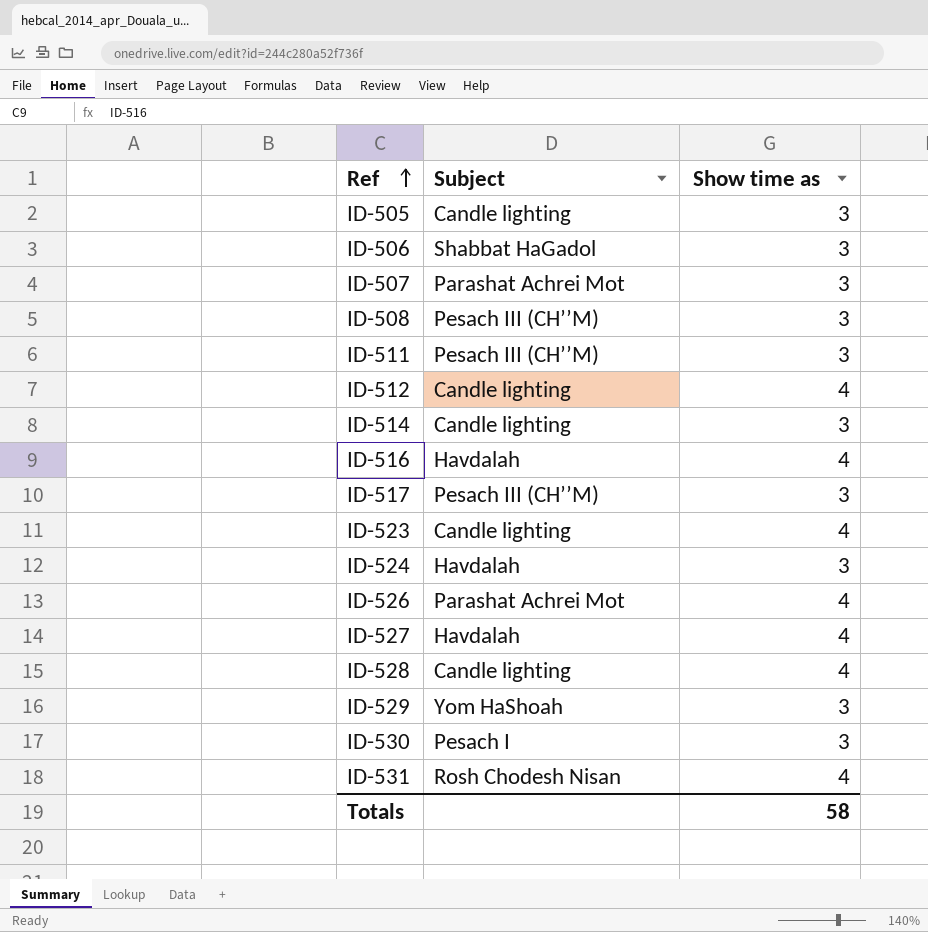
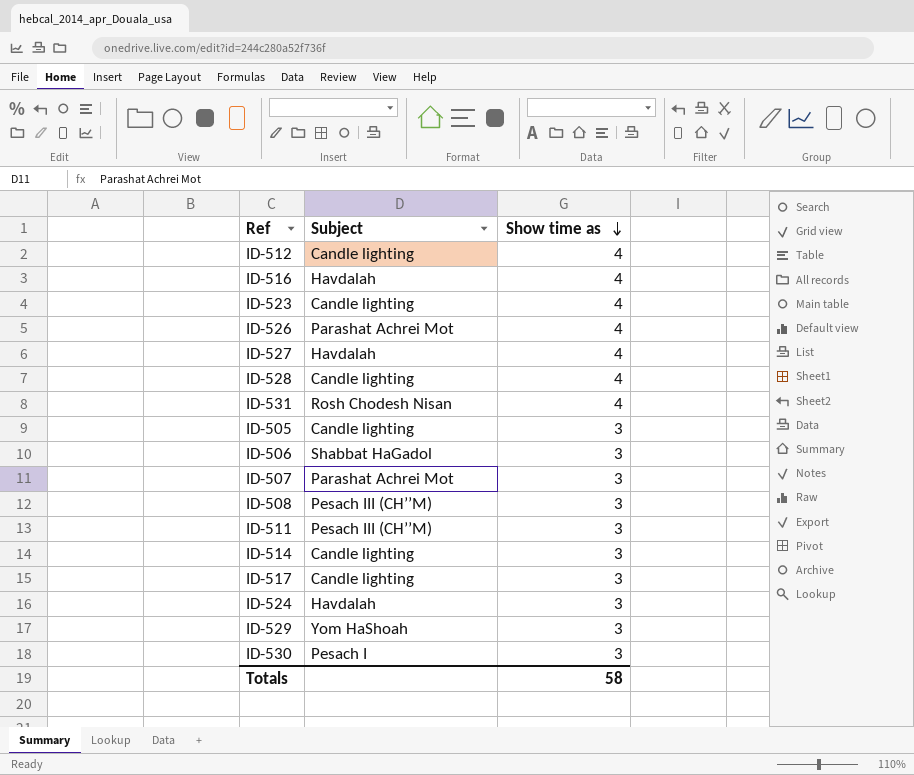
row order: Ref ascending -> Show time as descending
ID-517 | Subject: Pesach III (CH’’M) -> Candle lighting

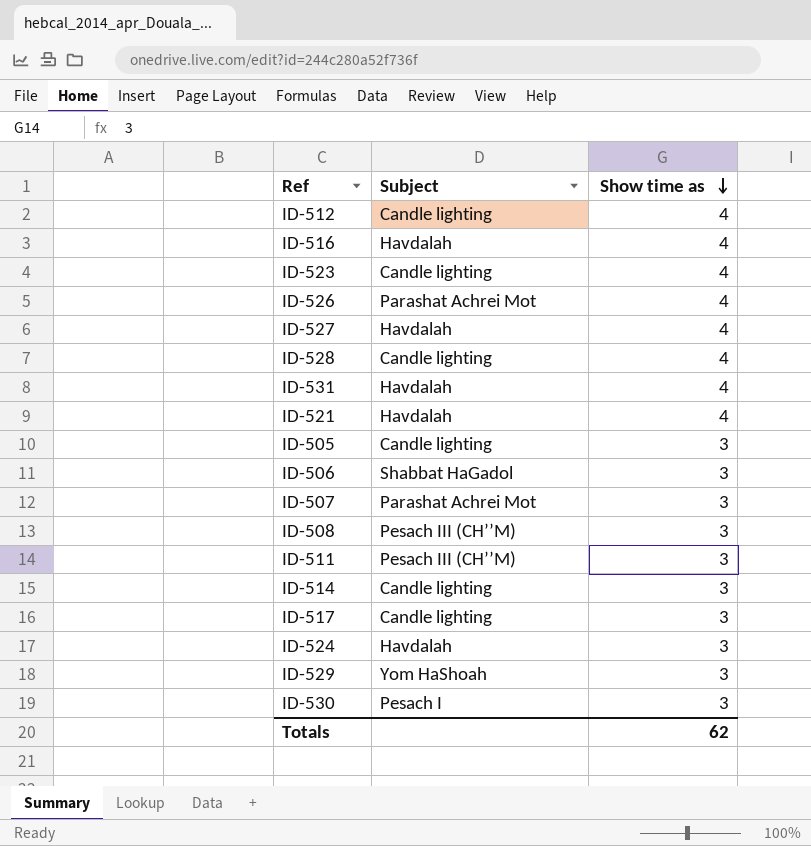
ID-531 | Subject: Rosh Chodesh Nisan -> Havdalah
row ID-521: none -> Havdalah | 4
Totals | Show time as: 58 -> 62

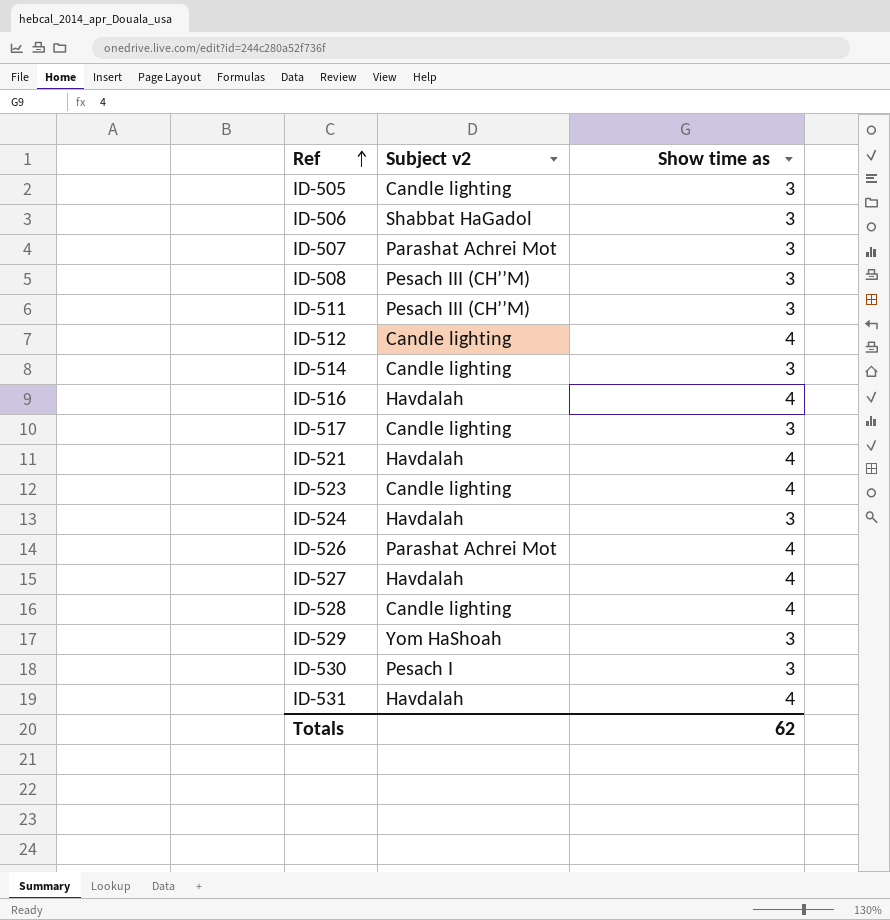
row order: Show time as descending -> Ref ascending
column name: Subject -> Subject v2

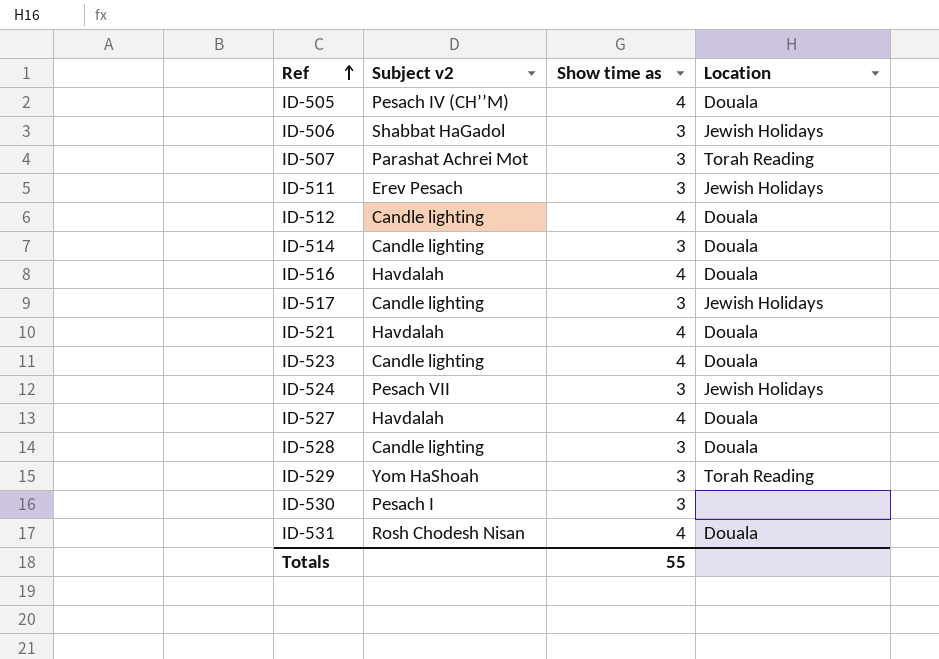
column Location | position: none -> 4
row ID-508: Pesach III (CH’’M) | 3 -> none
row ID-526: Parashat Achrei Mot | 4 -> none
ID-505 | Subject v2: Candle lighting -> Pesach IV (CH’’M)
ID-505 | Show time as: 3 -> 4
ID-511 | Subject v2: Pesach III (CH’’M) -> Erev Pesach
ID-524 | Subject v2: Havdalah -> Pesach VII
ID-528 | Show time as: 4 -> 3
ID-531 | Subject v2: Havdalah -> Rosh Chodesh Nisan
Totals | Show time as: 62 -> 55

